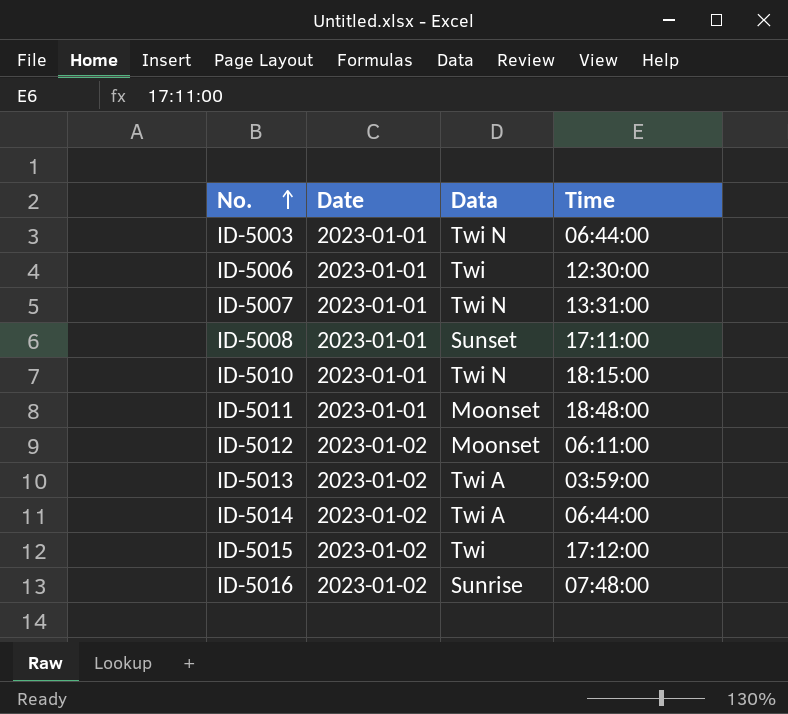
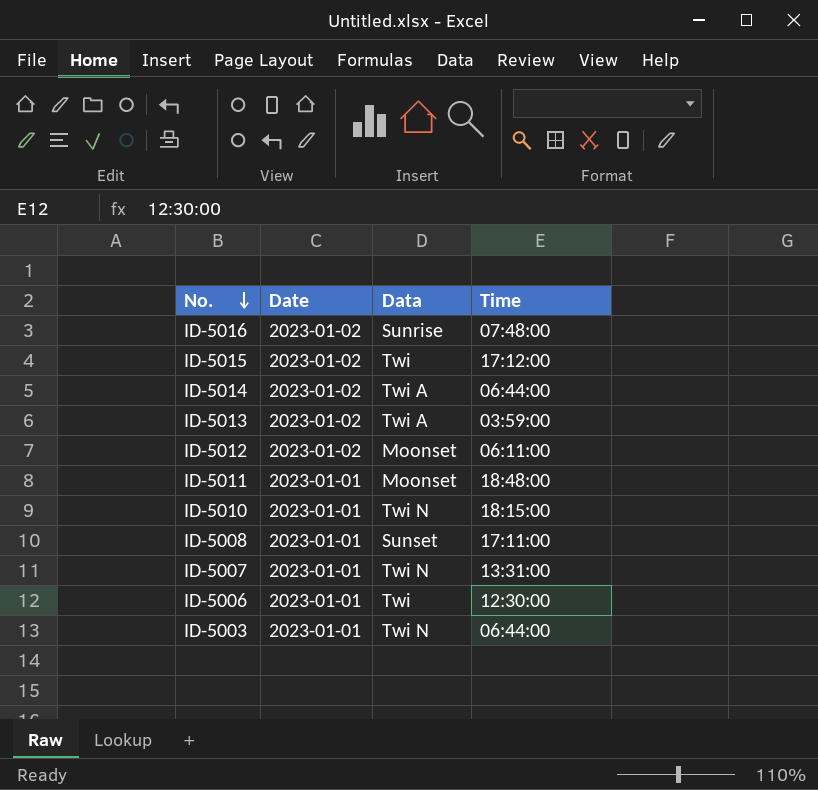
row order: No. ascending -> No. descending

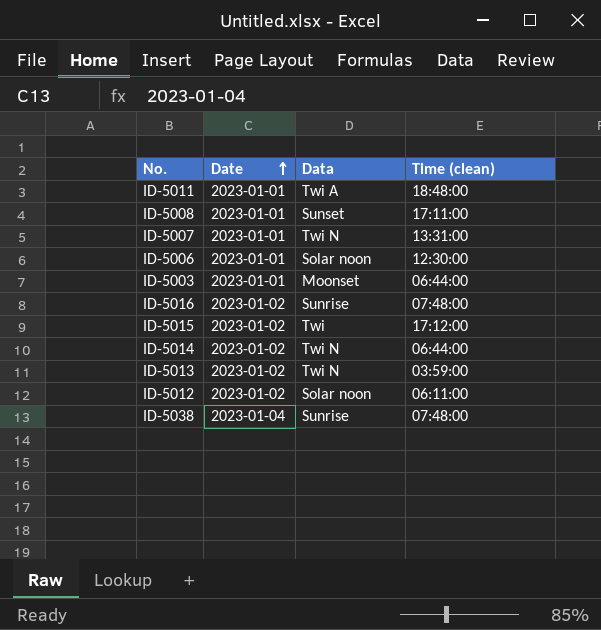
row order: No. descending -> Date ascending
column name: Time -> Time (clean)
row ID-5010: 2023-01-01 | Twi N | 18:15:00 -> none
ID-5011 | Data: Moonset -> Twi A
ID-5006 | Data: Twi -> Solar noon
ID-5003 | Data: Twi N -> Moonset
ID-5014 | Data: Twi A -> Twi N
ID-5013 | Data: Twi A -> Twi N
ID-5012 | Data: Moonset -> Solar noon
row ID-5038: none -> 2023-01-04 | Sunrise | 07:48:00

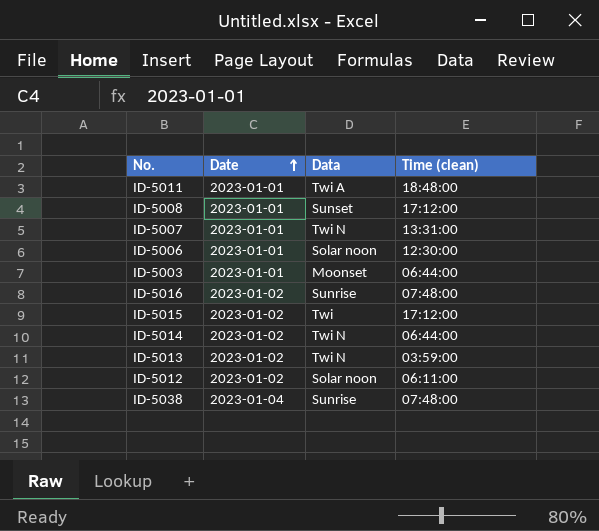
ID-5008 | Time (clean): 17:11:00 -> 17:12:00

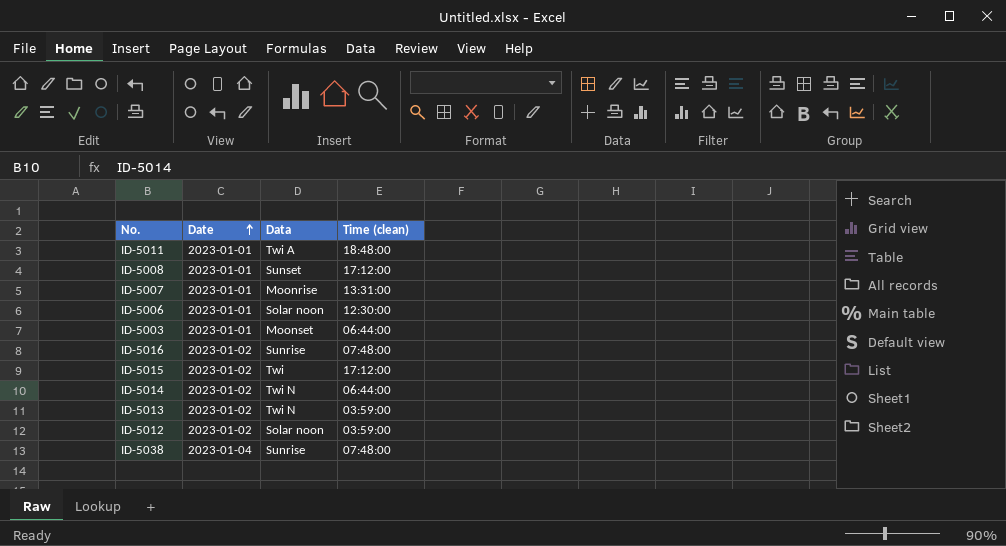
ID-5007 | Data: Twi N -> Moonrise
ID-5012 | Time (clean): 06:11:00 -> 03:59:00

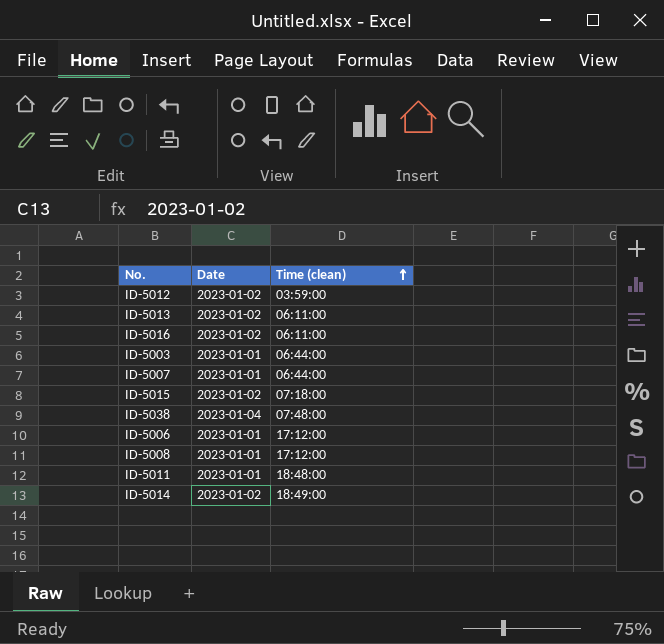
row order: Date ascending -> Time (clean) ascending
column Data | position: 3 -> none
ID-5013 | Time (clean): 03:59:00 -> 06:11:00
ID-5016 | Time (clean): 07:48:00 -> 06:11:00
ID-5007 | Time (clean): 13:31:00 -> 06:44:00
ID-5015 | Time (clean): 17:12:00 -> 07:18:00
ID-5006 | Time (clean): 12:30:00 -> 17:12:00
ID-5014 | Time (clean): 06:44:00 -> 18:49:00

